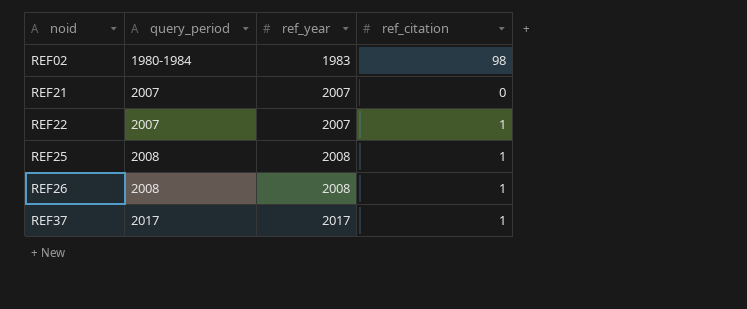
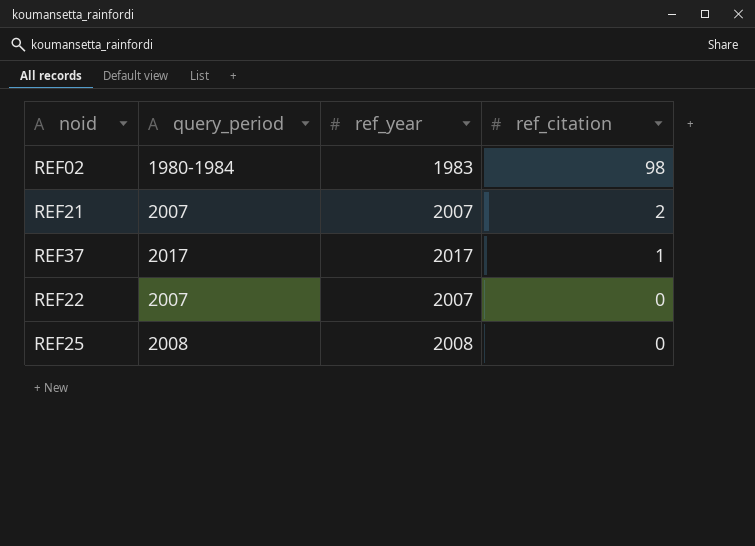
row order: noid ascending -> ref_citation descending
row REF26: 2008 | 2008 | 1 -> none
REF21 | ref_citation: 0 -> 2
REF22 | ref_citation: 1 -> 0
REF25 | ref_citation: 1 -> 0

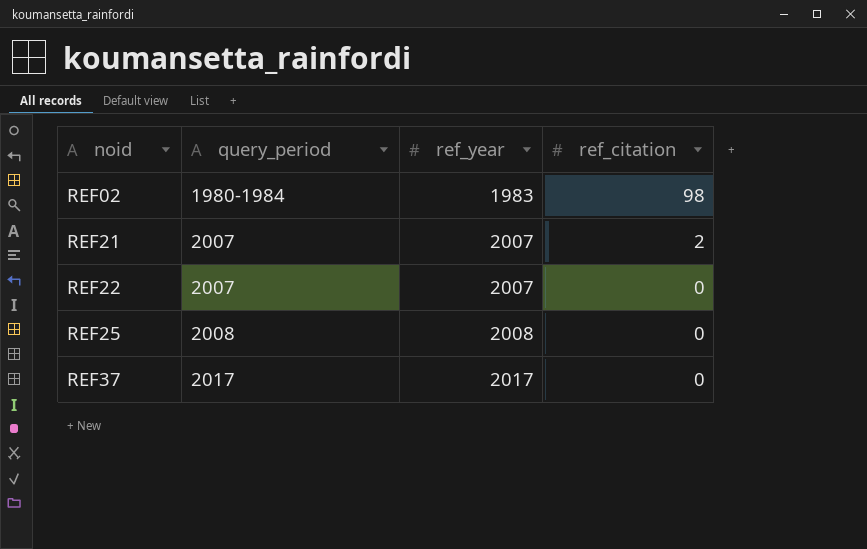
row order: ref_citation descending -> noid ascending
REF37 | ref_citation: 1 -> 0

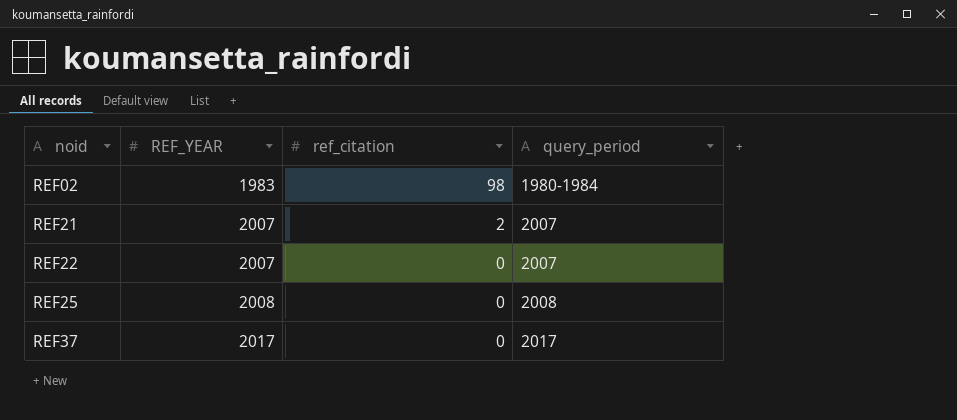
column name: ref_year -> REF_YEAR
column query_period | position: 2 -> 4

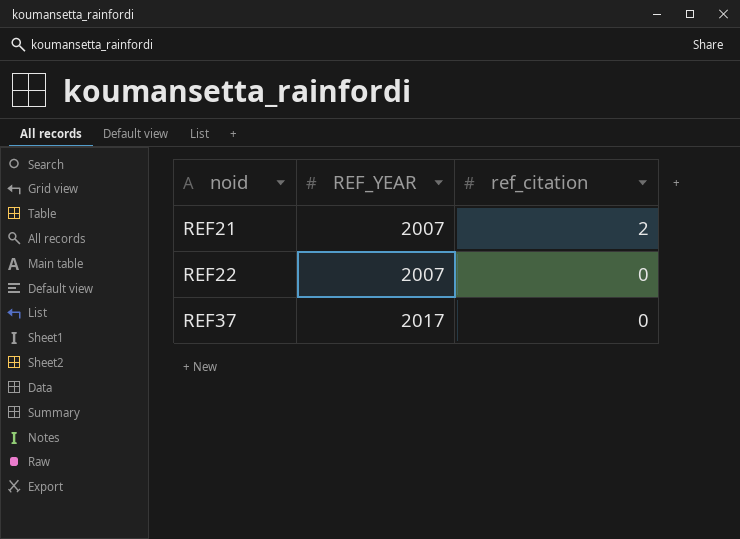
column query_period | position: 4 -> none
row REF02: 1983 | 98 | 1980-1984 -> none
row REF25: 2008 | 0 | 2008 -> none

